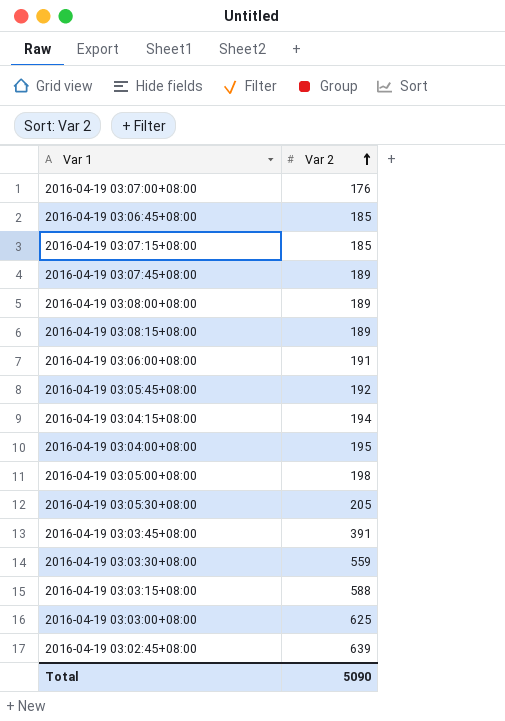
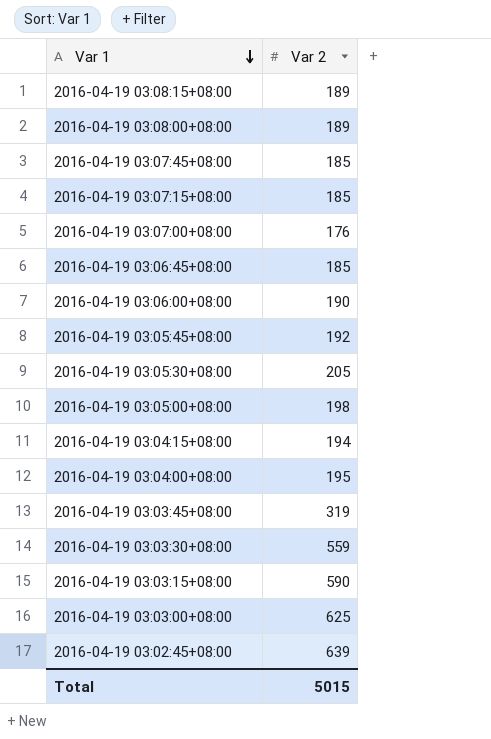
row order: Var 2 ascending -> Var 1 descending
2016-04-19 03:07:45+08:00 | Var 2: 189 -> 185
2016-04-19 03:06:00+08:00 | Var 2: 191 -> 190
2016-04-19 03:03:45+08:00 | Var 2: 391 -> 319
2016-04-19 03:03:15+08:00 | Var 2: 588 -> 590
Total | Var 2: 5090 -> 5015

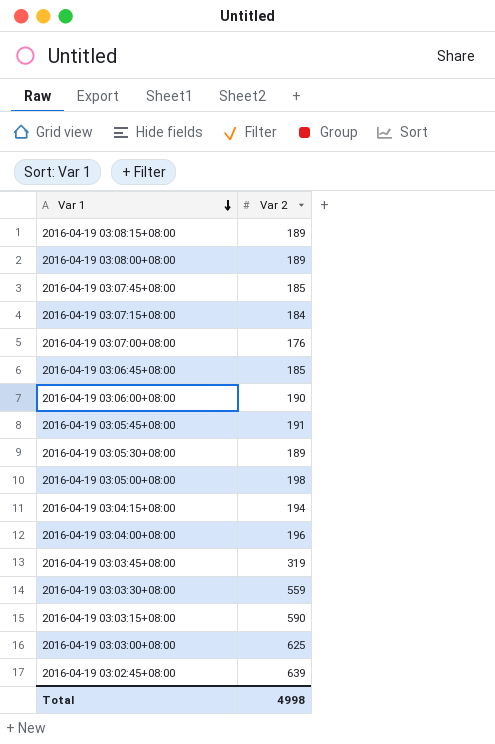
2016-04-19 03:07:15+08:00 | Var 2: 185 -> 184
2016-04-19 03:05:45+08:00 | Var 2: 192 -> 191
2016-04-19 03:05:30+08:00 | Var 2: 205 -> 189
2016-04-19 03:04:00+08:00 | Var 2: 195 -> 196
Total | Var 2: 5015 -> 4998

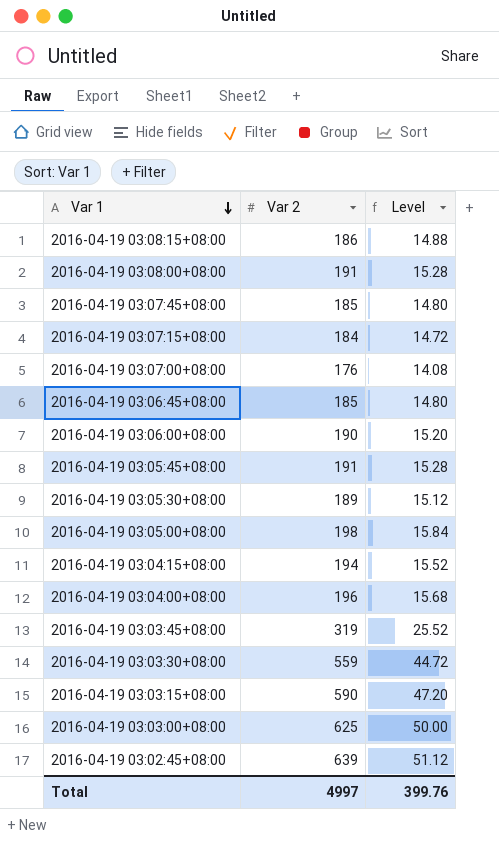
column Level | formula: none -> [Var 2] * 0.08
2016-04-19 03:08:15+08:00 | Var 2: 189 -> 186
2016-04-19 03:08:00+08:00 | Var 2: 189 -> 191
Total | Var 2: 4998 -> 4997

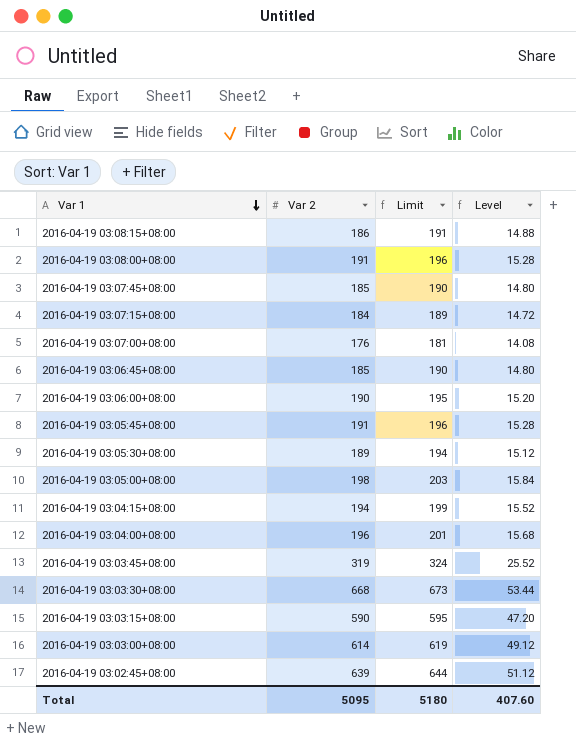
column Limit | formula: none -> [Var 2] + 5
2016-04-19 03:03:30+08:00 | Var 2: 559 -> 668
2016-04-19 03:03:30+08:00 | Level: 44.72 -> 53.44
2016-04-19 03:03:00+08:00 | Var 2: 625 -> 614
2016-04-19 03:03:00+08:00 | Level: 50.00 -> 49.12
Total | Var 2: 4997 -> 5095
Total | Level: 399.76 -> 407.60

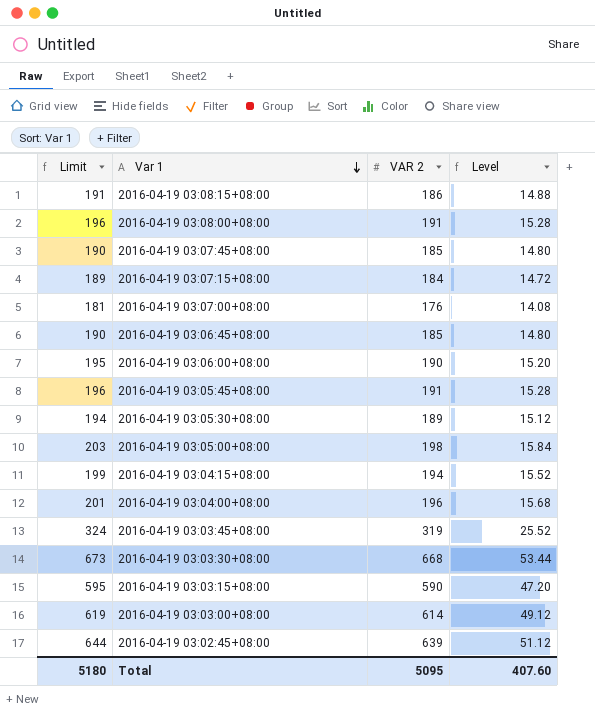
column Limit | position: 3 -> 1
column name: Var 2 -> VAR 2

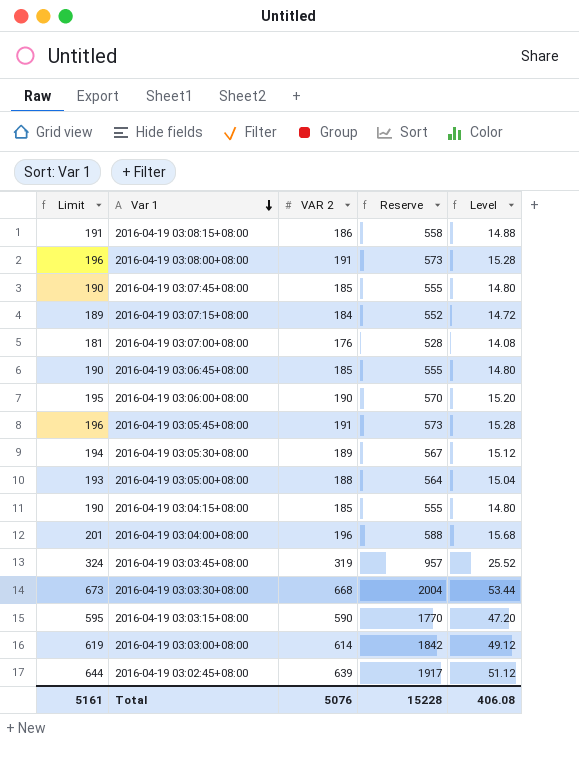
column Reserve | formula: none -> [VAR 2] * 3
2016-04-19 03:05:00+08:00 | Limit: 203 -> 193
2016-04-19 03:05:00+08:00 | VAR 2: 198 -> 188
2016-04-19 03:05:00+08:00 | Level: 15.84 -> 15.04
2016-04-19 03:04:15+08:00 | Limit: 199 -> 190
2016-04-19 03:04:15+08:00 | VAR 2: 194 -> 185
2016-04-19 03:04:15+08:00 | Level: 15.52 -> 14.80
Total | Limit: 5180 -> 5161
Total | VAR 2: 5095 -> 5076
Total | Level: 407.60 -> 406.08

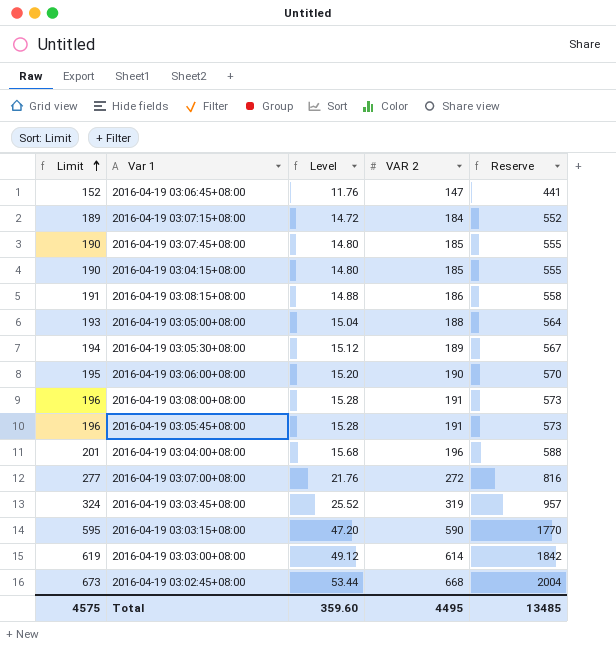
row order: Var 1 descending -> Limit ascending
column Level | position: 5 -> 3
row 2016-04-19 03:03:30+08:00: 673 | 668 | 2004 | 53.44 -> none
2016-04-19 03:06:45+08:00 | Limit: 190 -> 152
2016-04-19 03:06:45+08:00 | Level: 14.80 -> 11.76
2016-04-19 03:06:45+08:00 | VAR 2: 185 -> 147
2016-04-19 03:06:45+08:00 | Reserve: 555 -> 441
2016-04-19 03:07:00+08:00 | Limit: 181 -> 277
2016-04-19 03:07:00+08:00 | Level: 14.08 -> 21.76
2016-04-19 03:07:00+08:00 | VAR 2: 176 -> 272
2016-04-19 03:07:00+08:00 | Reserve: 528 -> 816
2016-04-19 03:02:45+08:00 | Limit: 644 -> 673
2016-04-19 03:02:45+08:00 | Level: 51.12 -> 53.44
2016-04-19 03:02:45+08:00 | VAR 2: 639 -> 668
2016-04-19 03:02:45+08:00 | Reserve: 1917 -> 2004
Total | Limit: 5161 -> 4575
Total | Level: 406.08 -> 359.60
Total | VAR 2: 5076 -> 4495
Total | Reserve: 15228 -> 13485

